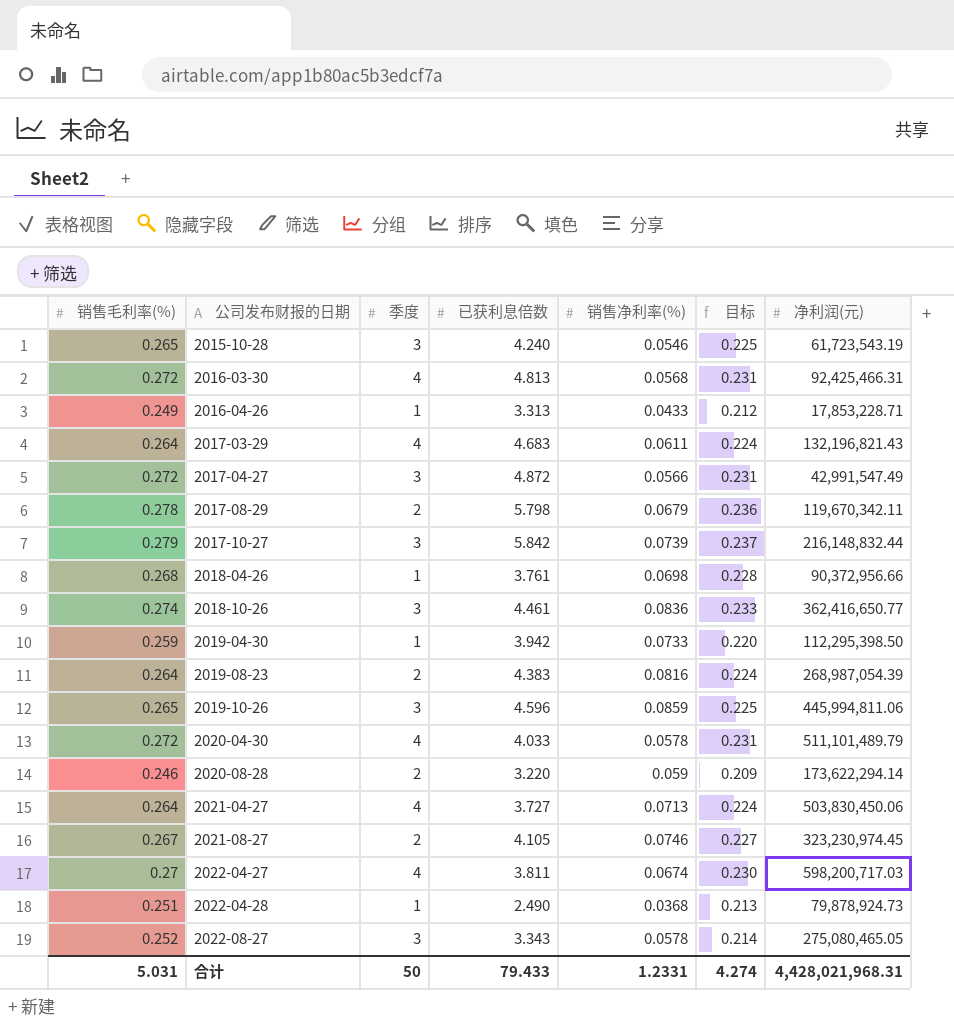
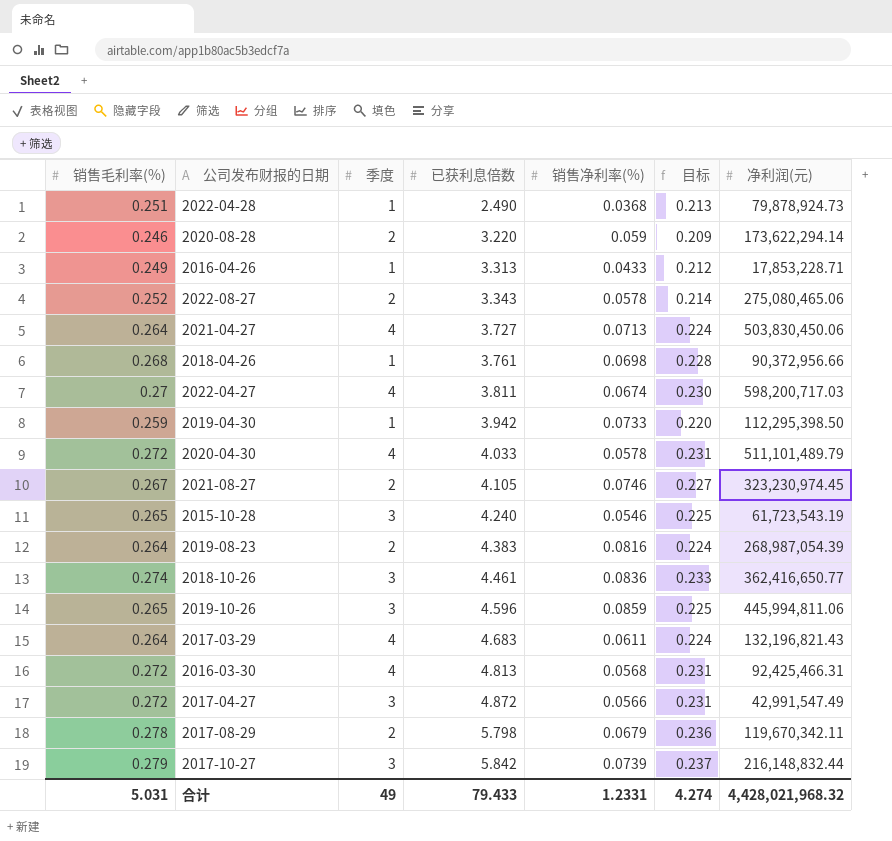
row order: 公司发布财报的日期 ascending -> 已获利息倍数 ascending
2022-08-27 | 季度: 3 -> 2
2022-08-27 | 净利润(元): 275,080,465.05 -> 275,080,465.06
合计 | 季度: 50 -> 49
合计 | 净利润(元): 4,428,021,968.31 -> 4,428,021,968.32

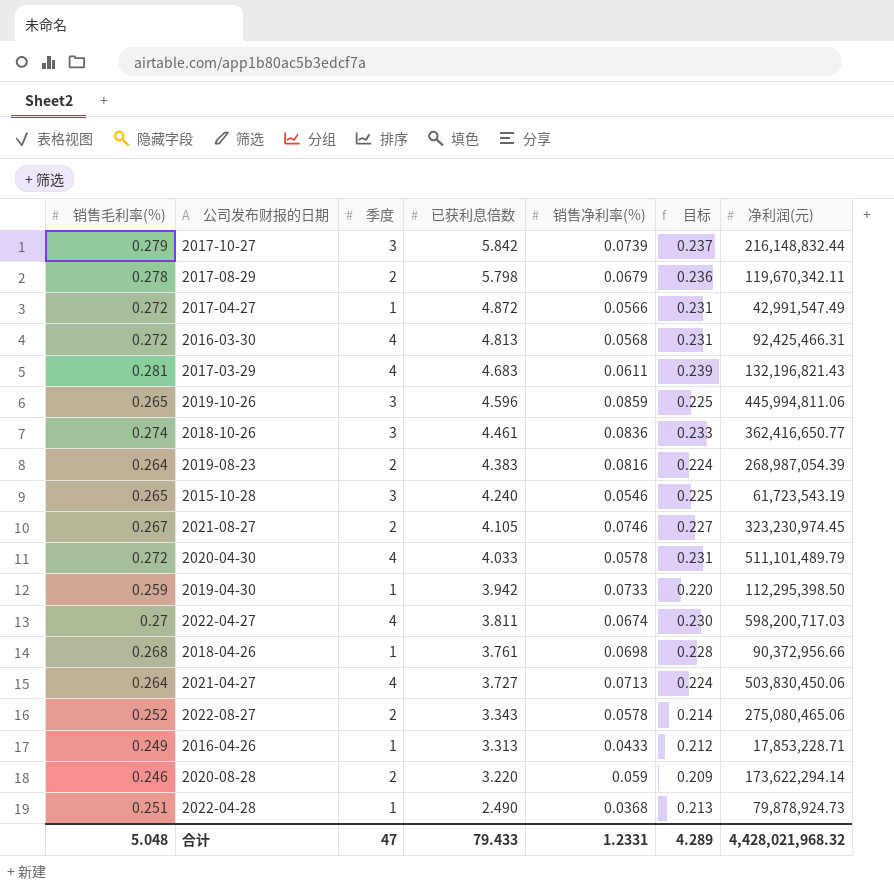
row order: 已获利息倍数 ascending -> 已获利息倍数 descending
2017-04-27 | 季度: 3 -> 1
2017-03-29 | 销售毛利率(%): 0.264 -> 0.281
2017-03-29 | 目标: 0.224 -> 0.239
合计 | 销售毛利率(%): 5.031 -> 5.048
合计 | 季度: 49 -> 47
合计 | 目标: 4.274 -> 4.289

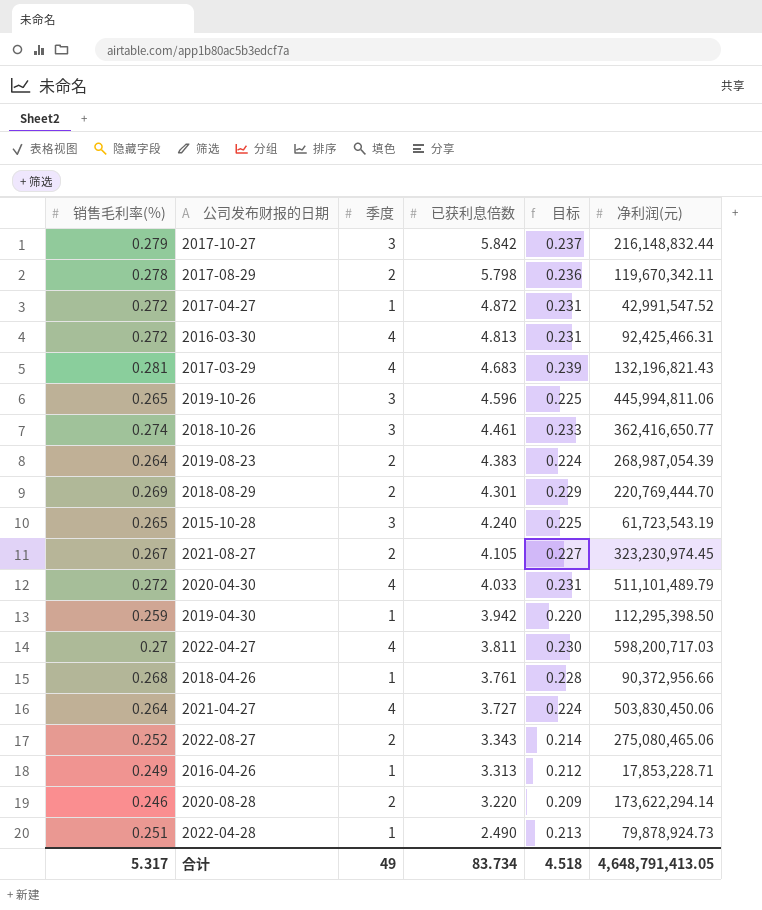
column 销售净利率(%) | position: 5 -> none
2017-04-27 | 净利润(元): 42,991,547.49 -> 42,991,547.52
row 2018-08-29: none -> 0.269 | 2 | 4.301 | 0.229 | 220,769,444.70
合计 | 销售毛利率(%): 5.048 -> 5.317
合计 | 季度: 47 -> 49
合计 | 已获利息倍数: 79.433 -> 83.734
合计 | 目标: 4.289 -> 4.518
合计 | 净利润(元): 4,428,021,968.32 -> 4,648,791,413.05

